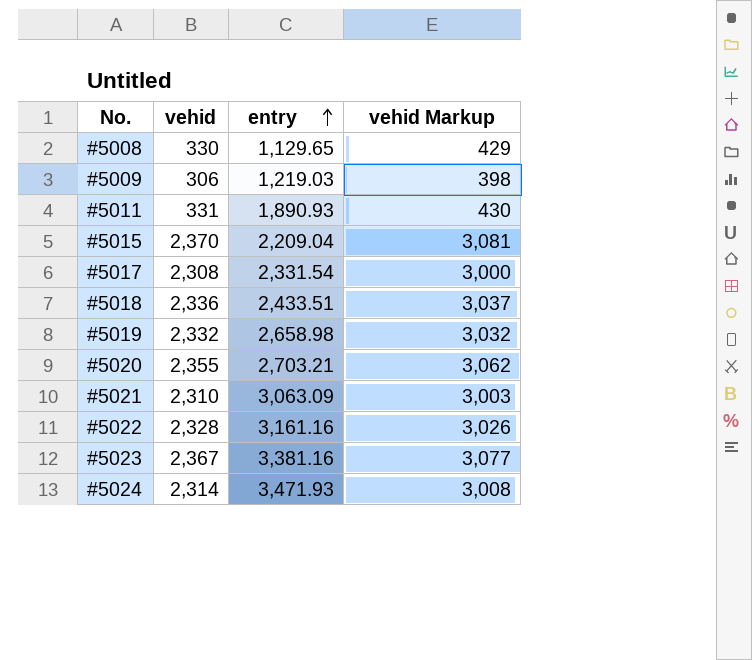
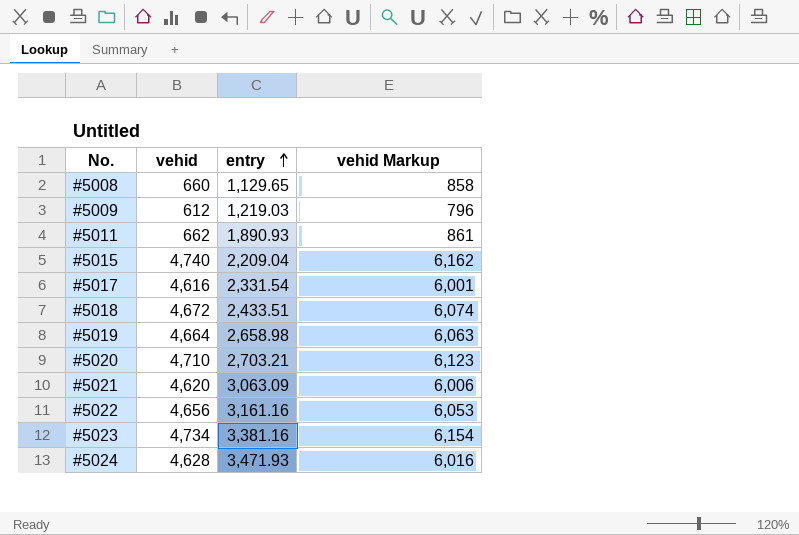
#5008 | vehid: 330 -> 660
#5008 | vehid Markup: 429 -> 858
#5009 | vehid: 306 -> 612
#5009 | vehid Markup: 398 -> 796
#5011 | vehid: 331 -> 662
#5011 | vehid Markup: 430 -> 861
#5015 | vehid: 2,370 -> 4,740
#5015 | vehid Markup: 3,081 -> 6,162
#5017 | vehid: 2,308 -> 4,616
#5017 | vehid Markup: 3,000 -> 6,001
#5018 | vehid: 2,336 -> 4,672
#5018 | vehid Markup: 3,037 -> 6,074
#5019 | vehid: 2,332 -> 4,664
#5019 | vehid Markup: 3,032 -> 6,063
#5020 | vehid: 2,355 -> 4,710
#5020 | vehid Markup: 3,062 -> 6,123
#5021 | vehid: 2,310 -> 4,620
#5021 | vehid Markup: 3,003 -> 6,006
#5022 | vehid: 2,328 -> 4,656
#5022 | vehid Markup: 3,026 -> 6,053
#5023 | vehid: 2,367 -> 4,734
#5023 | vehid Markup: 3,077 -> 6,154
#5024 | vehid: 2,314 -> 4,628
#5024 | vehid Markup: 3,008 -> 6,016

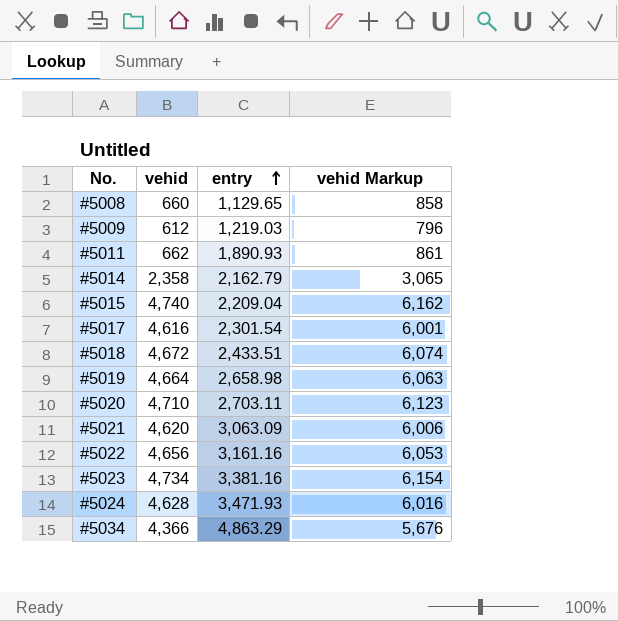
row #5014: none -> 2,358 | 2,162.79 | 3,065
#5017 | entry: 2,331.54 -> 2,301.54
#5020 | entry: 2,703.21 -> 2,703.11
row #5034: none -> 4,366 | 4,863.29 | 5,676

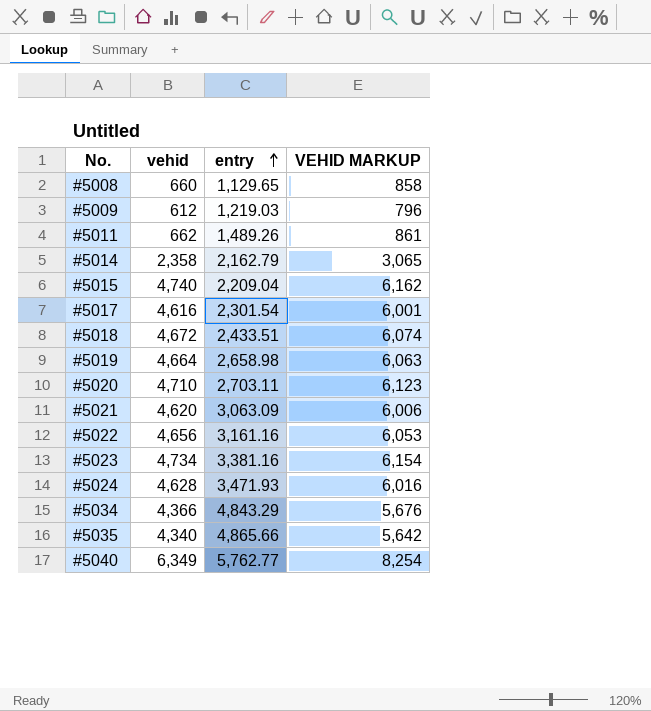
column name: vehid Markup -> VEHID MARKUP
#5011 | entry: 1,890.93 -> 1,489.26
#5034 | entry: 4,863.29 -> 4,843.29
row #5035: none -> 4,340 | 4,865.66 | 5,642
row #5040: none -> 6,349 | 5,762.77 | 8,254

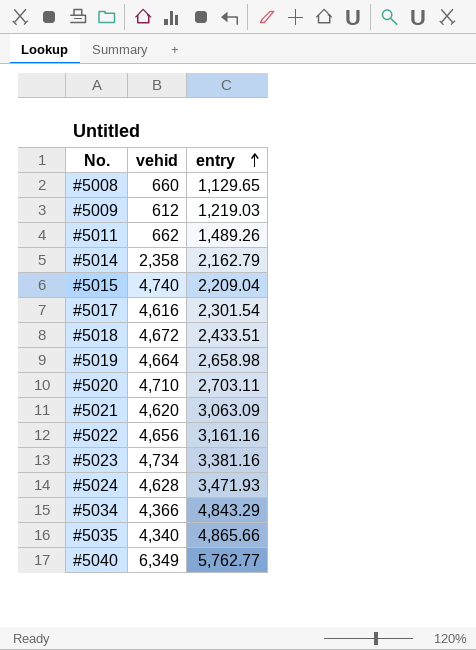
column VEHID MARKUP | formula: [vehid] * 1.3 -> none

